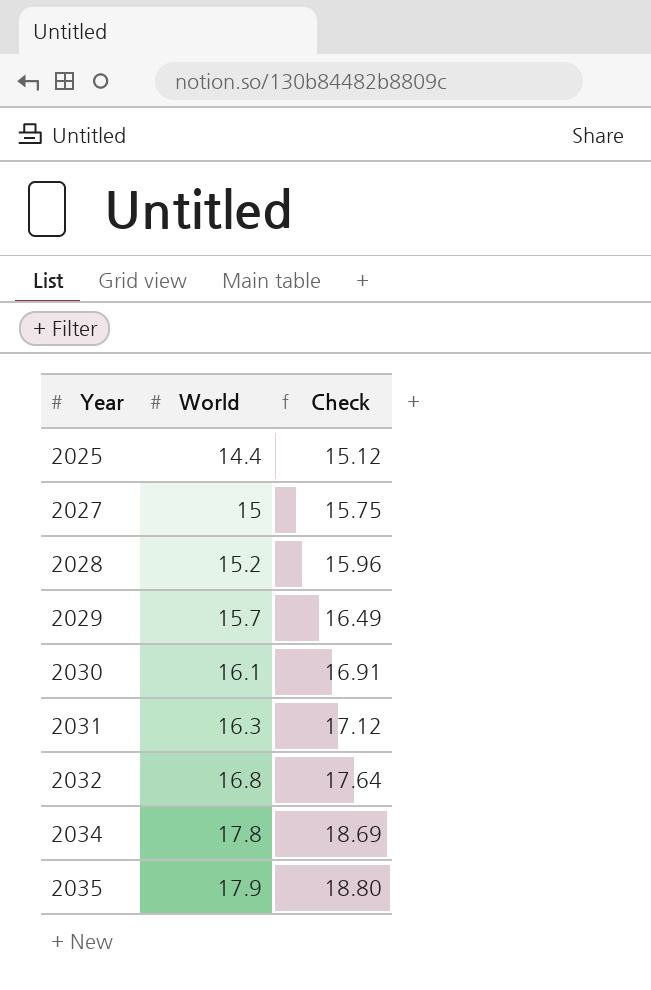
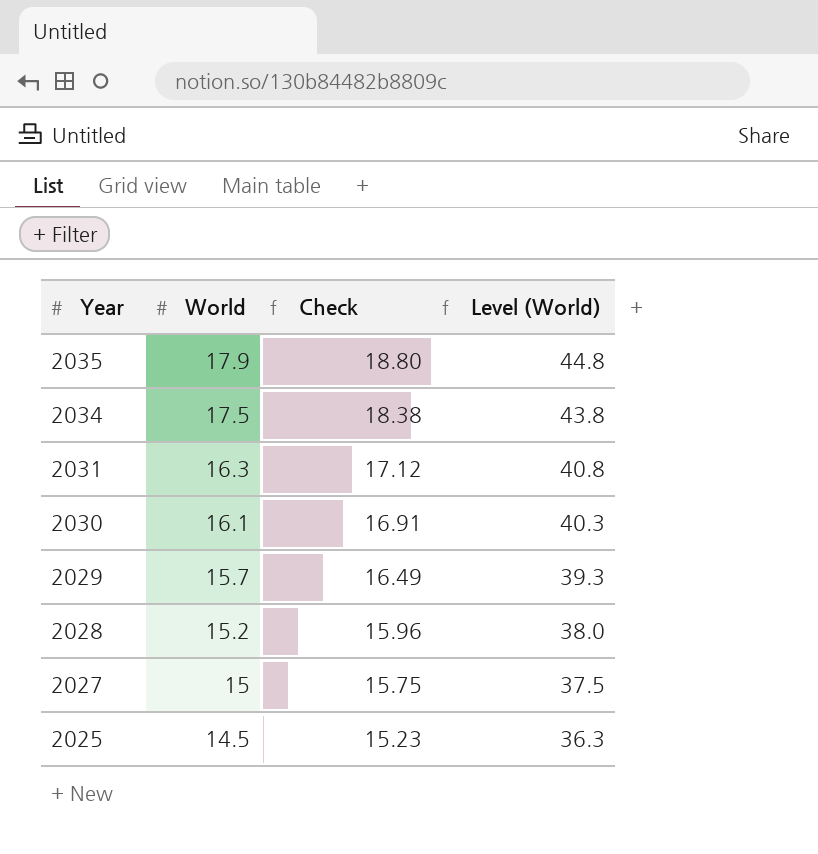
row order: Year ascending -> Year descending
column Level (World) | formula: none -> [World] * 2.5
row 2032: 16.8 | 17.64 -> none
2034 | World: 17.8 -> 17.5
2034 | Check: 18.69 -> 18.38
2025 | World: 14.4 -> 14.5
2025 | Check: 15.12 -> 15.23

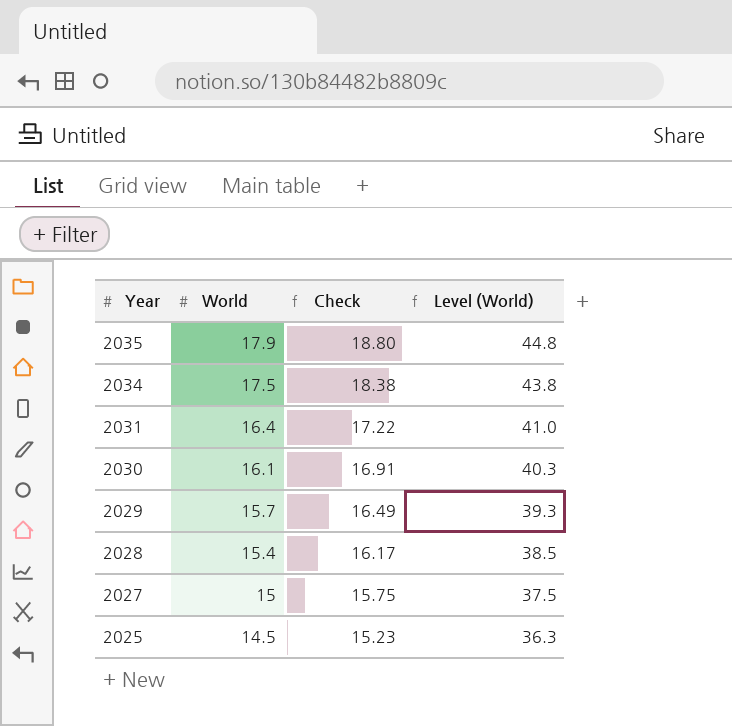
2031 | World: 16.3 -> 16.4
2031 | Check: 17.12 -> 17.22
2031 | Level (World): 40.8 -> 41.0
2028 | World: 15.2 -> 15.4
2028 | Check: 15.96 -> 16.17
2028 | Level (World): 38.0 -> 38.5

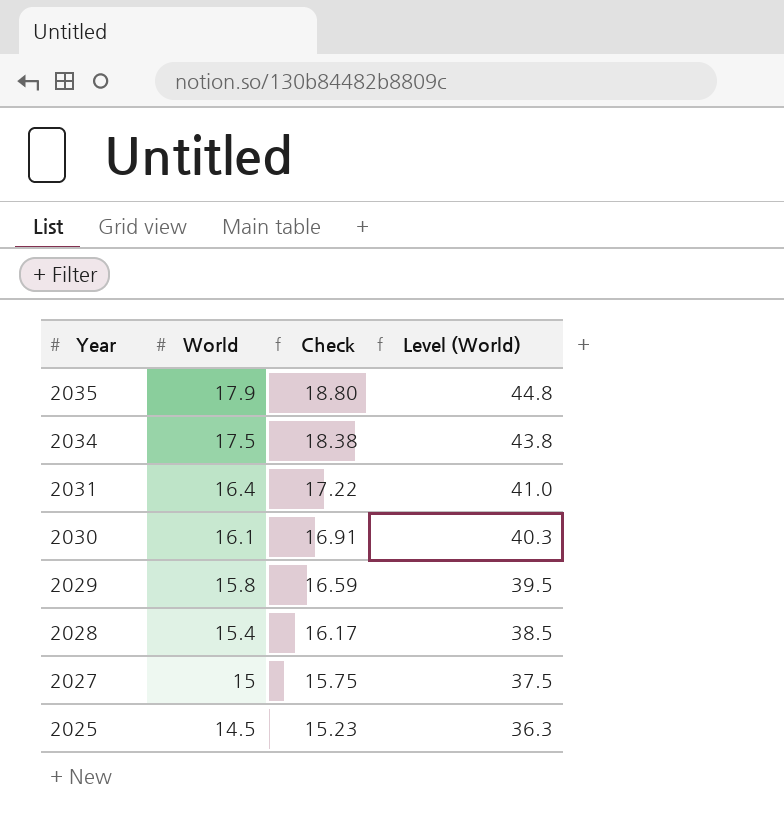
2029 | World: 15.7 -> 15.8
2029 | Check: 16.49 -> 16.59
2029 | Level (World): 39.3 -> 39.5

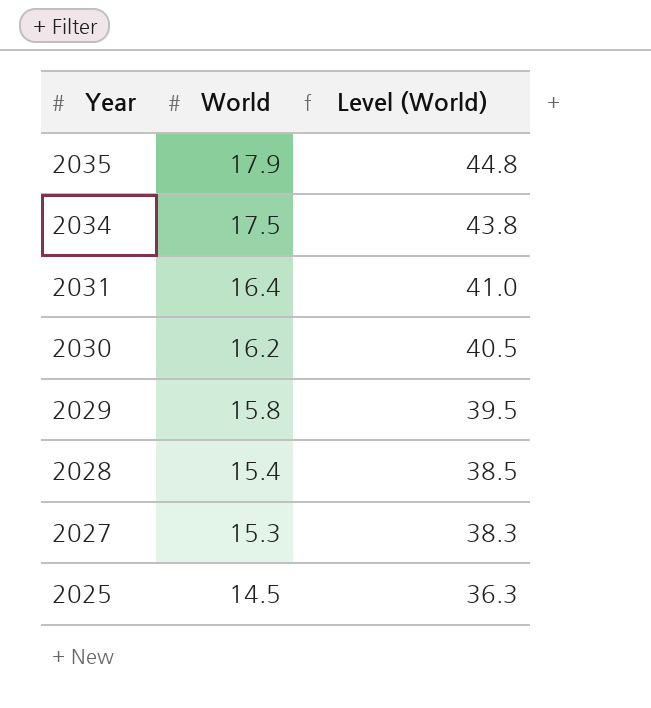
column Check | formula: [World] * 1.05 -> none
2030 | World: 16.1 -> 16.2
2030 | Level (World): 40.3 -> 40.5
2027 | World: 15 -> 15.3
2027 | Level (World): 37.5 -> 38.3

